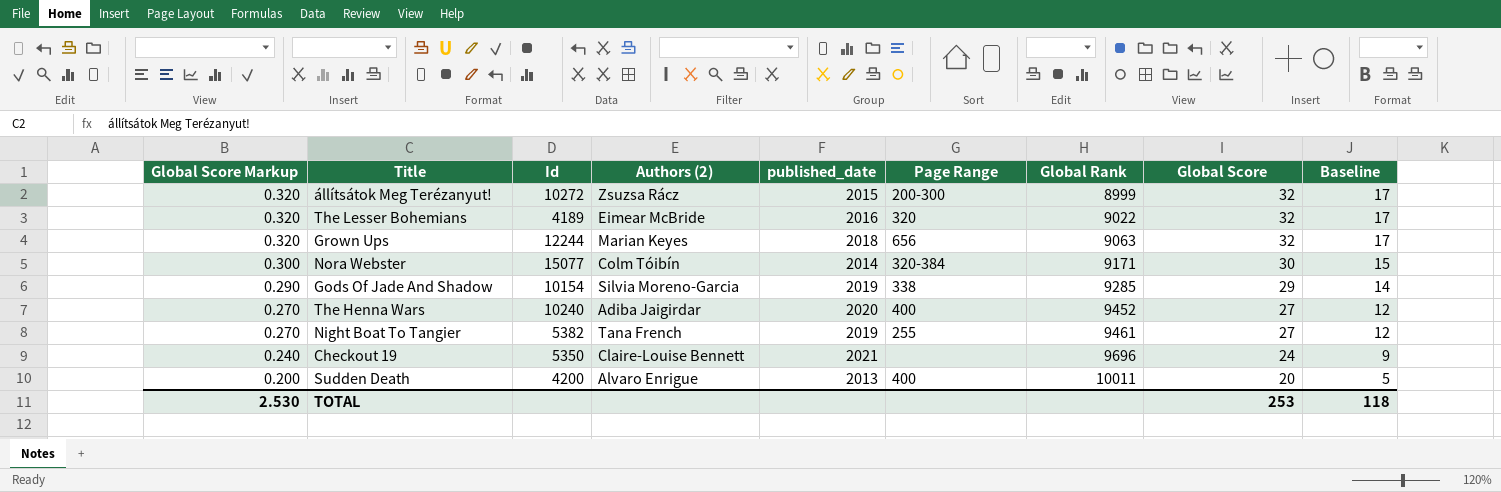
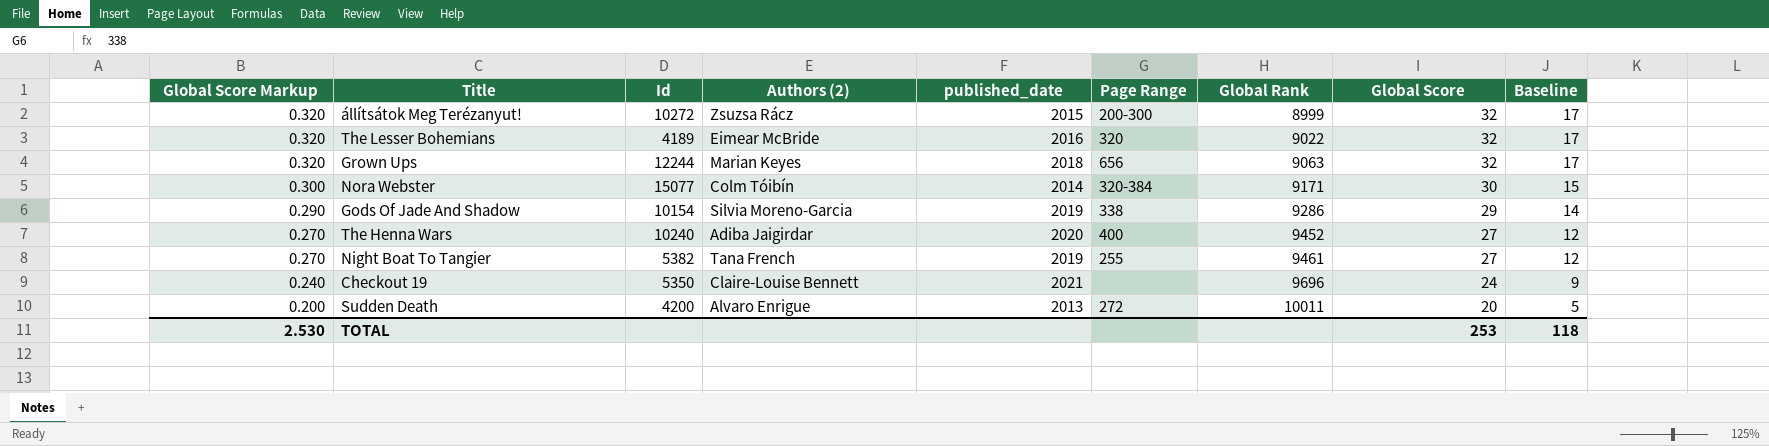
Gods Of Jade And Shadow | Global Rank: 9285 -> 9286
Sudden Death | Page Range: 400 -> 272

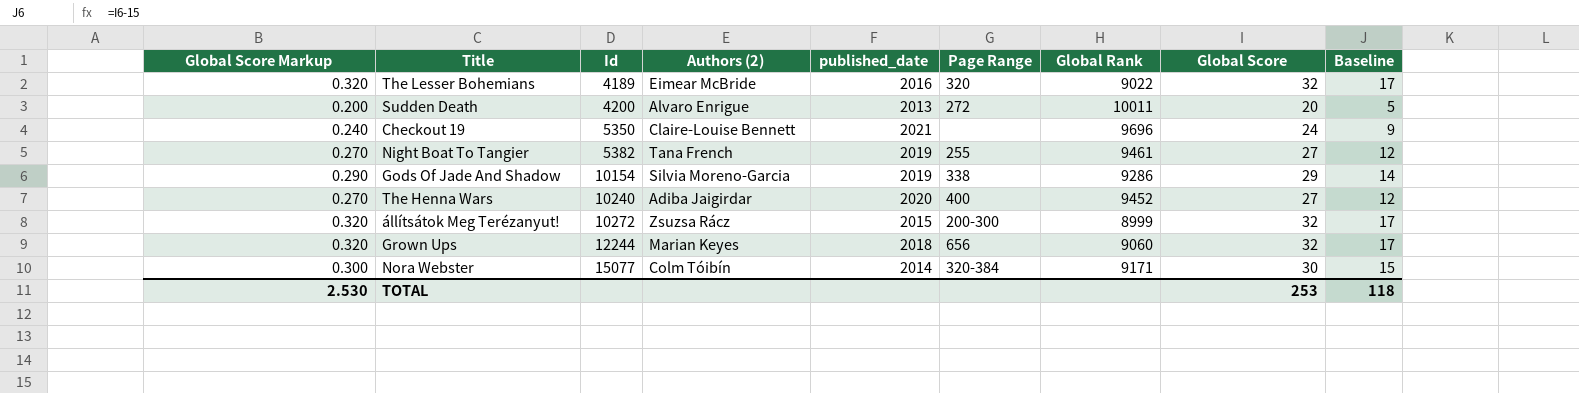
row order: Global Score Markup descending -> Id ascending
Grown Ups | Global Rank: 9063 -> 9060

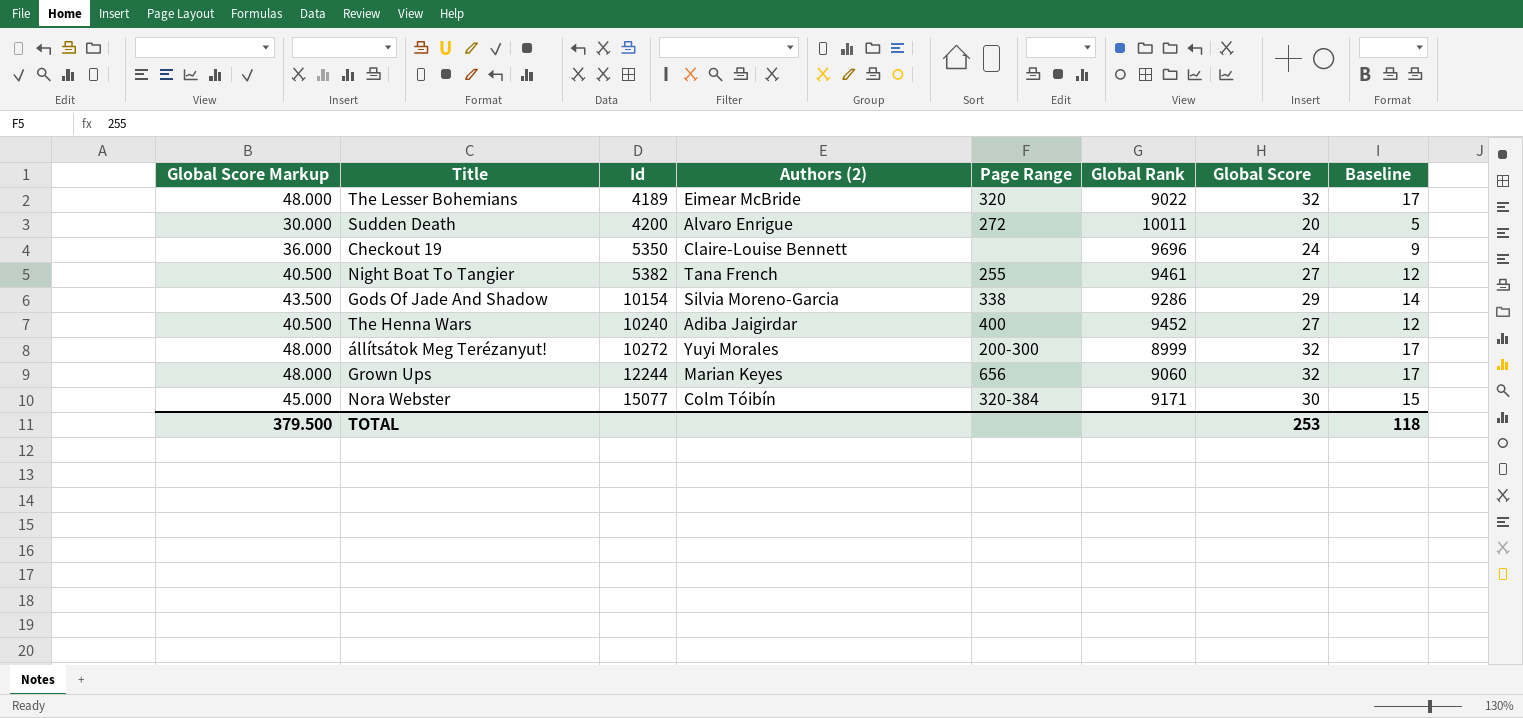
column published_date | position: 5 -> none
column Global Score Markup | formula: [Global Score] * 0.01 -> [Global Score] * 1.5
állítsátok Meg Terézanyut! | Authors (2): Zsuzsa Rácz -> Yuyi Morales
TOTAL | Global Score Markup: 2.530 -> 379.500

